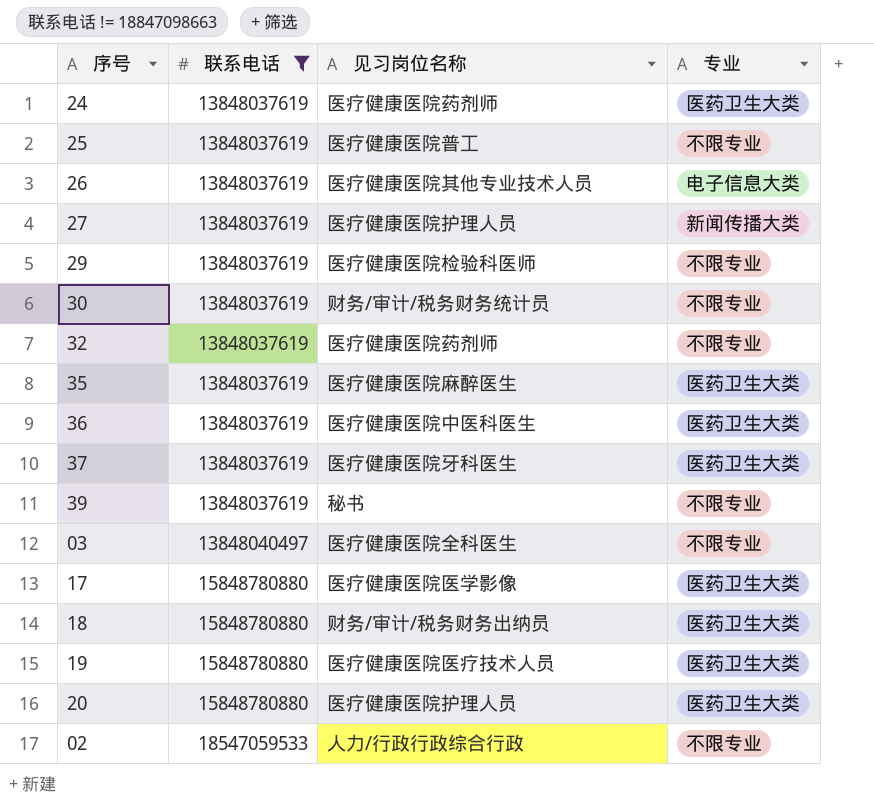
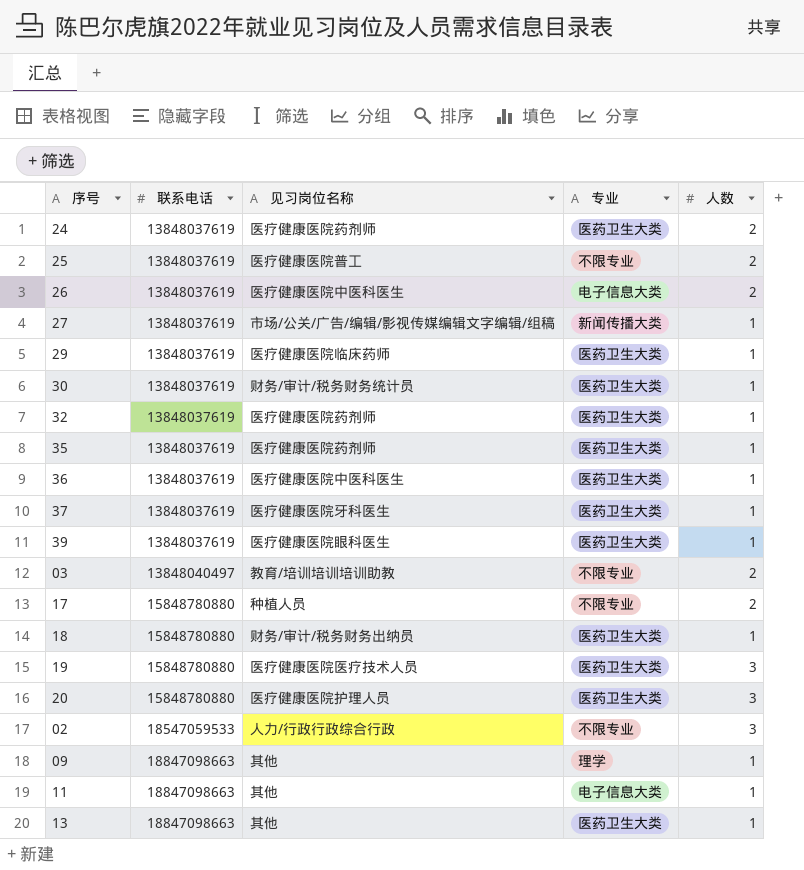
filter: 联系电话 != 18847098663 -> none
column 人数 | position: none -> 5
26 | 见习岗位名称: 医疗健康医院其他专业技术人员 -> 医疗健康医院中医科医生
27 | 见习岗位名称: 医疗健康医院护理人员 -> 市场/公关/广告/编辑/影视传媒编辑文字编辑/组稿
29 | 见习岗位名称: 医疗健康医院检验科医师 -> 医疗健康医院临床药师
29 | 专业: 不限专业 -> 医药卫生大类
30 | 专业: 不限专业 -> 医药卫生大类
32 | 专业: 不限专业 -> 医药卫生大类
35 | 见习岗位名称: 医疗健康医院麻醉医生 -> 医疗健康医院药剂师
39 | 见习岗位名称: 秘书 -> 医疗健康医院眼科医生
39 | 专业: 不限专业 -> 医药卫生大类
03 | 见习岗位名称: 医疗健康医院全科医生 -> 教育/培训培训培训助教
17 | 见习岗位名称: 医疗健康医院医学影像 -> 种植人员
17 | 专业: 医药卫生大类 -> 不限专业

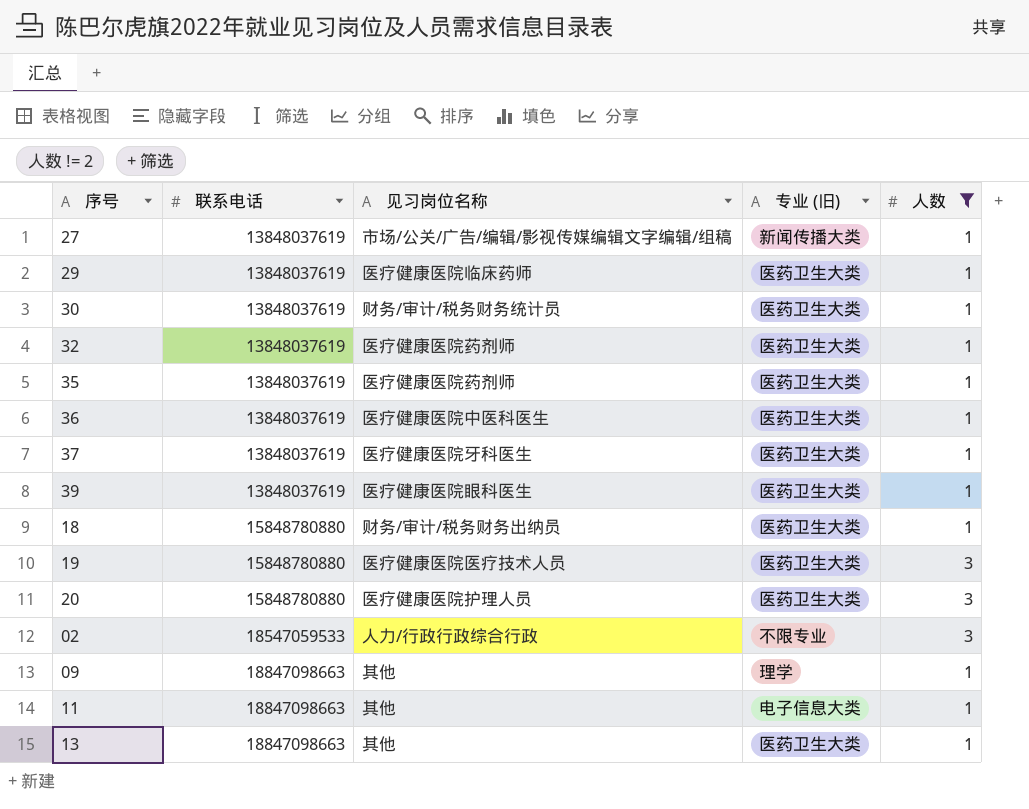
filter: none -> 人数 != 2
column name: 专业 -> 专业 (旧)

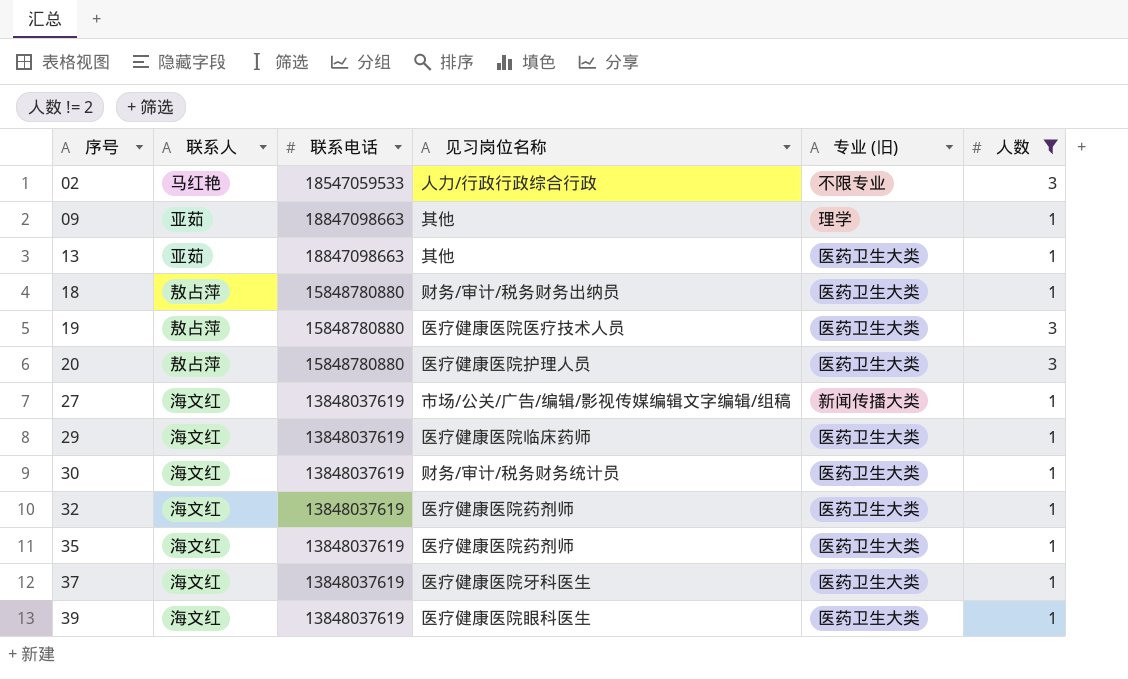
row order: 联系电话 ascending -> 序号 ascending
column 联系人 | position: none -> 2
row 36: 13848037619 | 医疗健康医院中医科医生 | 医药卫生大类 | 1 -> none
row 11: 18847098663 | 其他 | 电子信息大类 | 1 -> none

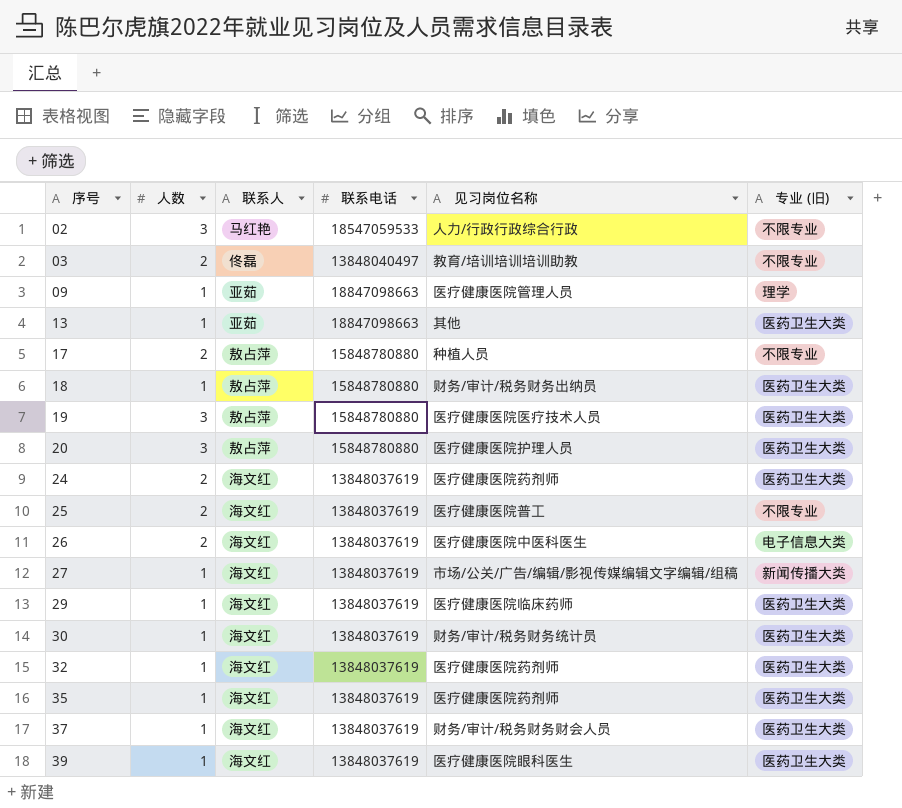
filter: 人数 != 2 -> none
column 人数 | position: 6 -> 2
09 | 见习岗位名称: 其他 -> 医疗健康医院管理人员
37 | 见习岗位名称: 医疗健康医院牙科医生 -> 财务/审计/税务财务财会人员

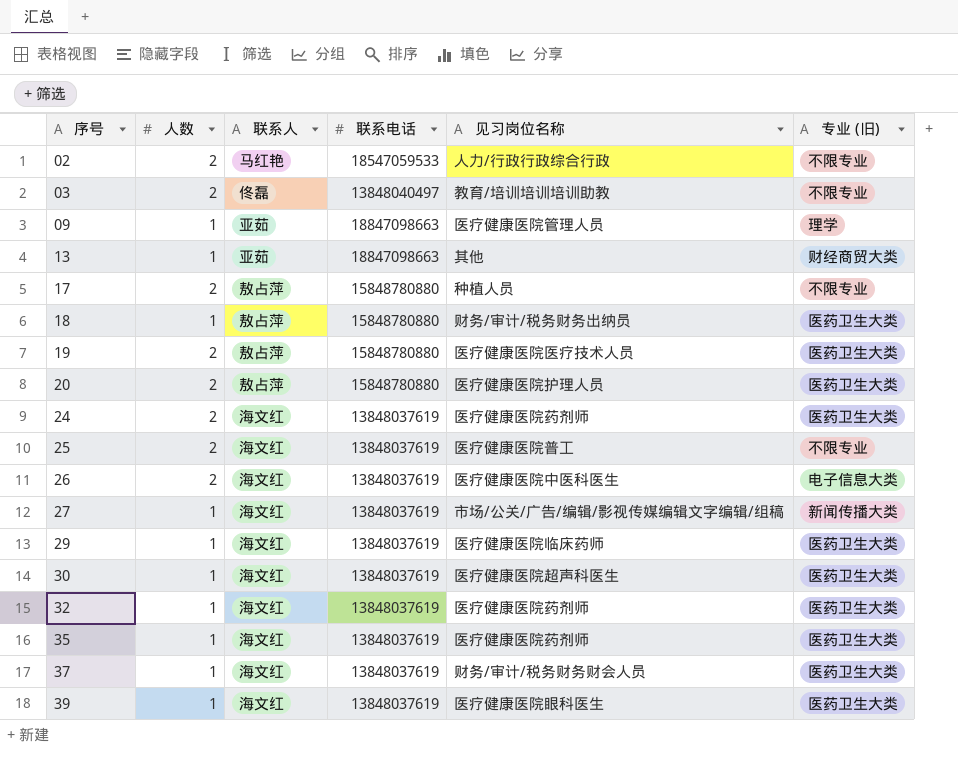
02 | 人数: 3 -> 2
13 | 专业 (旧): 医药卫生大类 -> 财经商贸大类
19 | 人数: 3 -> 2
20 | 人数: 3 -> 2
30 | 见习岗位名称: 财务/审计/税务财务统计员 -> 医疗健康医院超声科医生

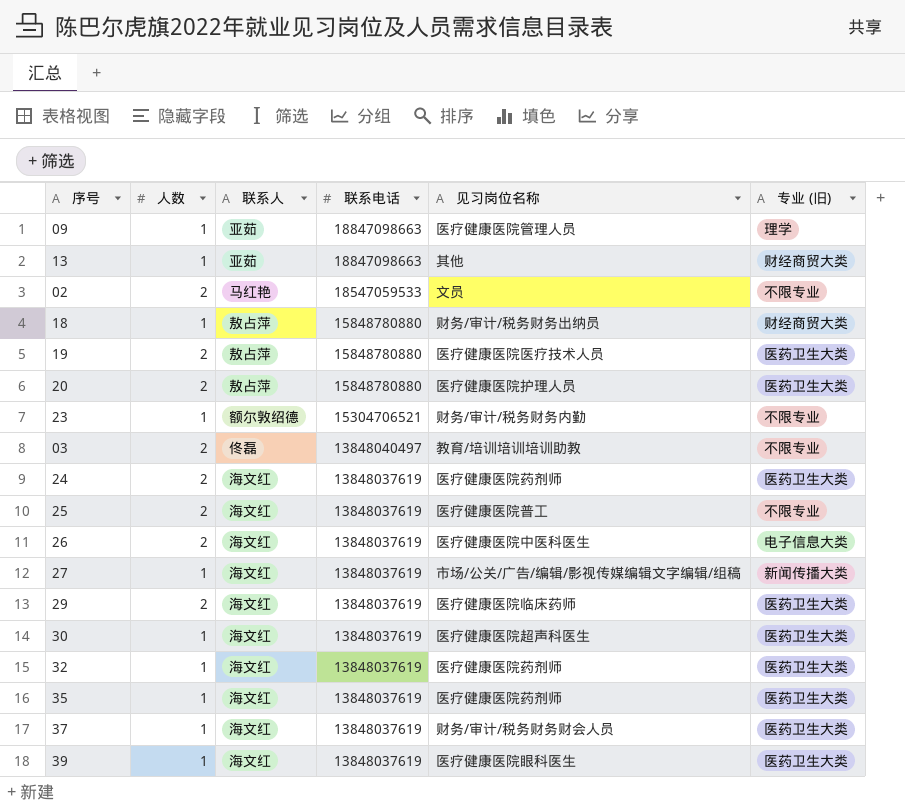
row order: 序号 ascending -> 联系电话 descending
row 17: 2 | 敖占萍 | 15848780880 | 种植人员 | 不限专业 -> none
02 | 见习岗位名称: 人力/行政行政综合行政 -> 文员
18 | 专业 (旧): 医药卫生大类 -> 财经商贸大类
row 23: none -> 1 | 额尔敦绍德 | 15304706521 | 财务/审计/税务财务内勤 | 不限专业
29 | 人数: 1 -> 2

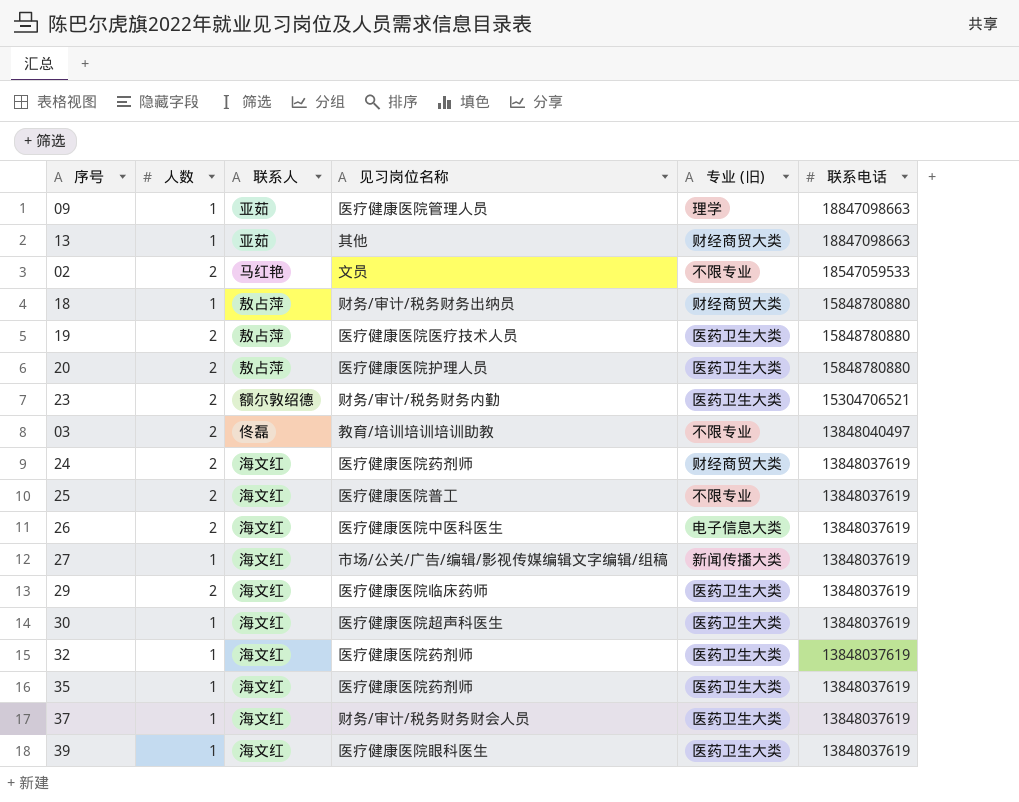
column 联系电话 | position: 4 -> 6
23 | 人数: 1 -> 2
23 | 专业 (旧): 不限专业 -> 医药卫生大类
24 | 专业 (旧): 医药卫生大类 -> 财经商贸大类

